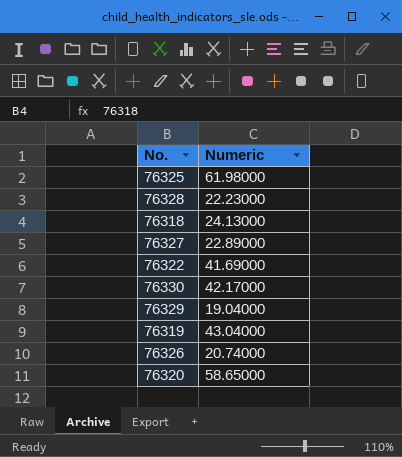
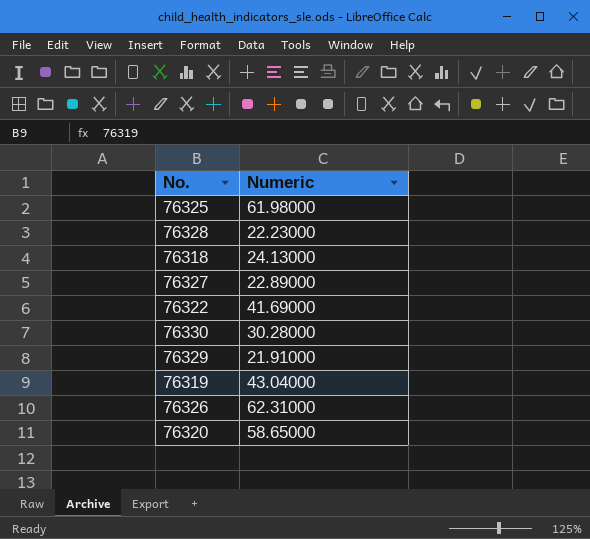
76330 | Numeric: 42.17000 -> 30.28000
76329 | Numeric: 19.04000 -> 21.91000
76326 | Numeric: 20.74000 -> 62.31000

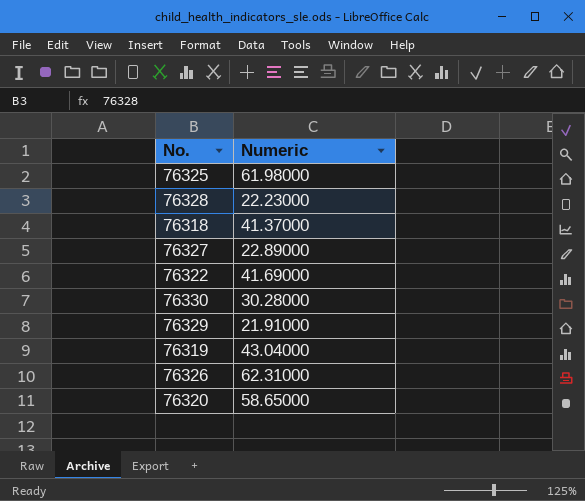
76318 | Numeric: 24.13000 -> 41.37000

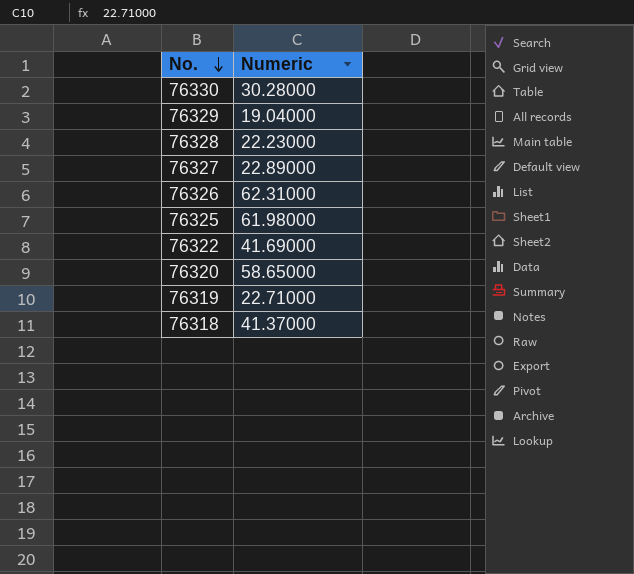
row order: none -> No. descending
76329 | Numeric: 21.91000 -> 19.04000
76319 | Numeric: 43.04000 -> 22.71000

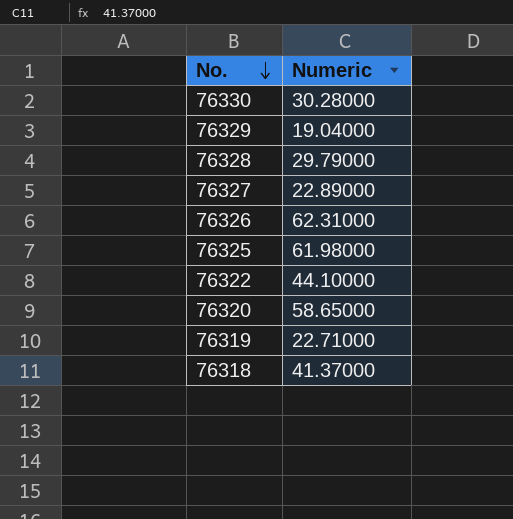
76328 | Numeric: 22.23000 -> 29.79000
76322 | Numeric: 41.69000 -> 44.10000

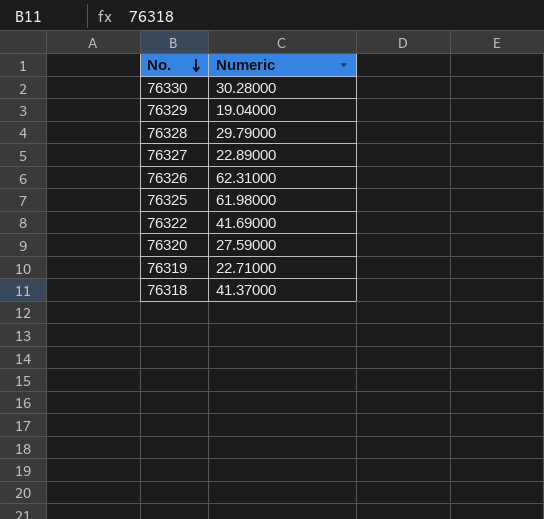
76322 | Numeric: 44.10000 -> 41.69000
76320 | Numeric: 58.65000 -> 27.59000

